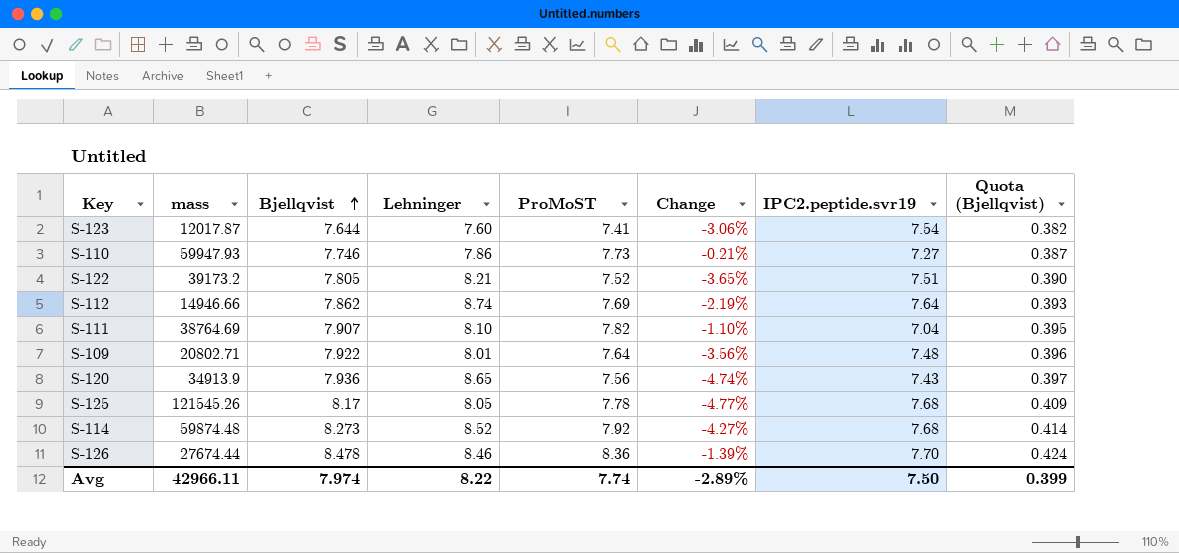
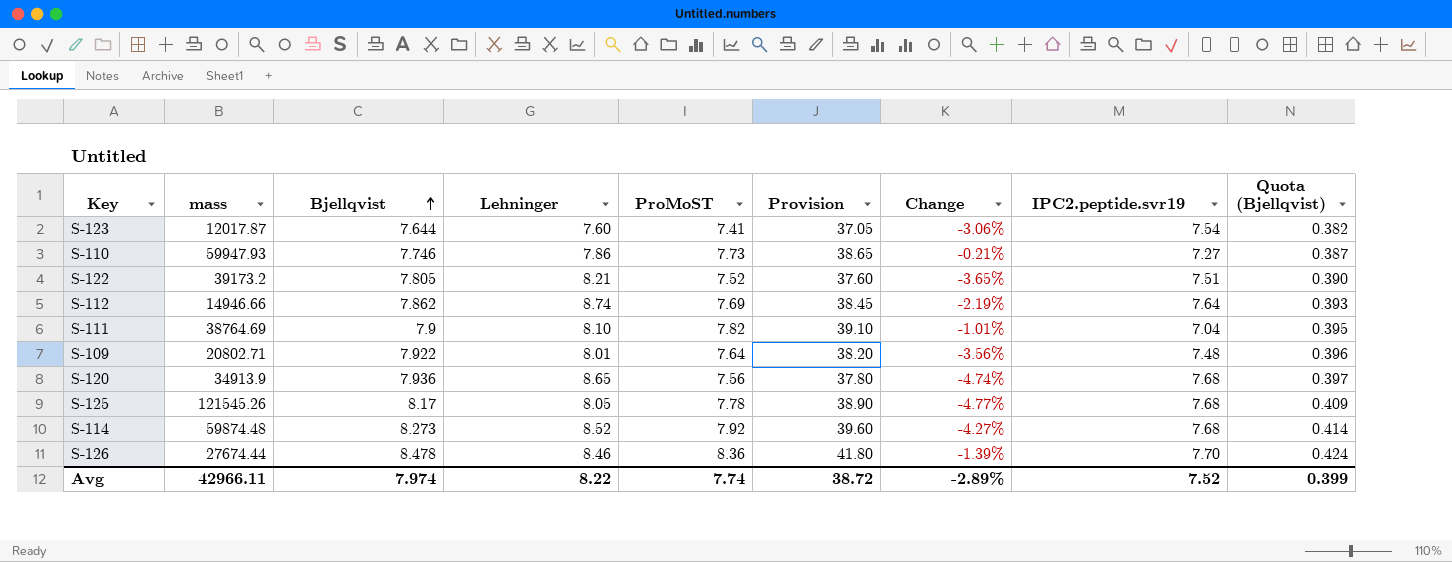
column Provision | formula: none -> [ProMoST] * 5
S-111 | Bjellqvist: 7.907 -> 7.9
S-111 | Change: -1.10% -> -1.01%
S-120 | IPC2.peptide.svr19: 7.43 -> 7.68
Avg | IPC2.peptide.svr19: 7.50 -> 7.52

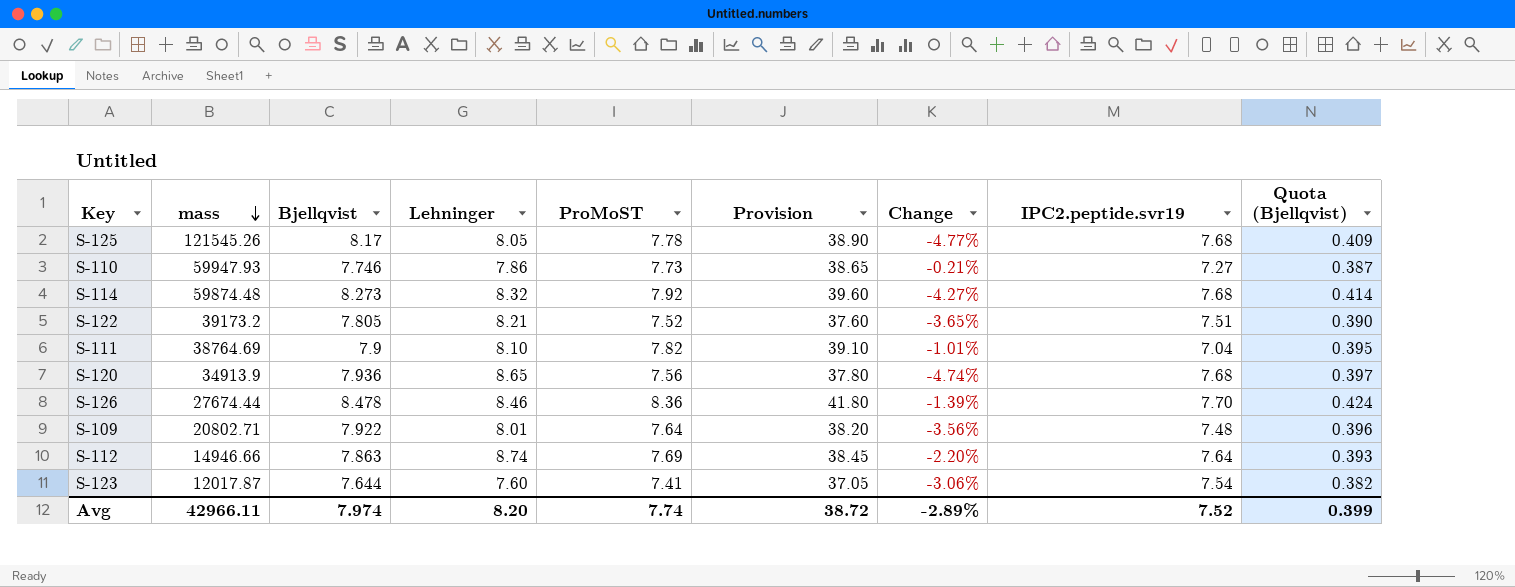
row order: Bjellqvist ascending -> mass descending
S-114 | Lehninger: 8.52 -> 8.32
S-112 | Bjellqvist: 7.862 -> 7.863
S-112 | Change: -2.19% -> -2.20%
Avg | Lehninger: 8.22 -> 8.20

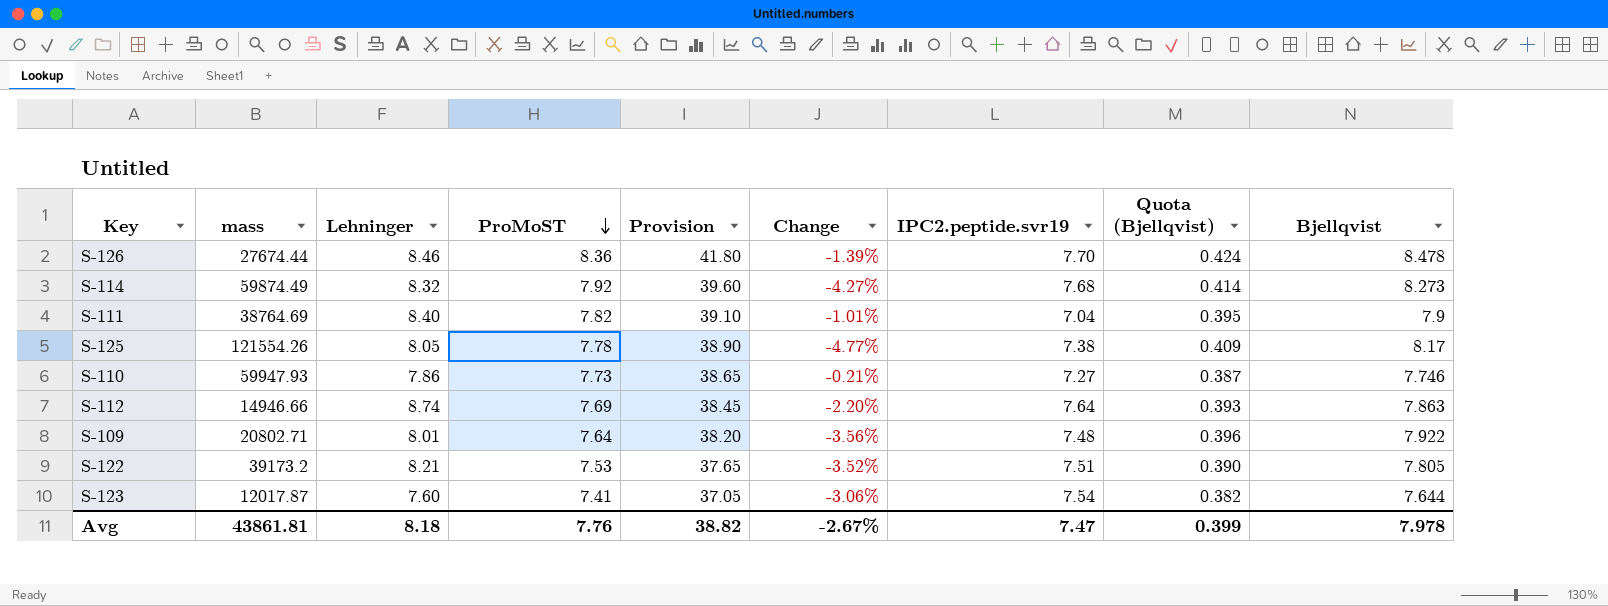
row order: mass descending -> ProMoST descending
column Bjellqvist | position: 3 -> 9
row S-120: 34913.9 | 7.936 | 8.65 | 7.56 | 37.80 | -4.74% | 7.68 | 0.397 -> none
S-114 | mass: 59874.48 -> 59874.49
S-111 | Lehninger: 8.10 -> 8.40
S-125 | mass: 121545.26 -> 121554.26
S-125 | IPC2.peptide.svr19: 7.68 -> 7.38
S-122 | ProMoST: 7.52 -> 7.53
S-122 | Provision: 37.60 -> 37.65
S-122 | Change: -3.65% -> -3.52%
Avg | mass: 42966.11 -> 43861.81
Avg | Lehninger: 8.20 -> 8.18
Avg | ProMoST: 7.74 -> 7.76
Avg | Provision: 38.72 -> 38.82
Avg | Change: -2.89% -> -2.67%
Avg | IPC2.peptide.svr19: 7.52 -> 7.47
Avg | Bjellqvist: 7.974 -> 7.978

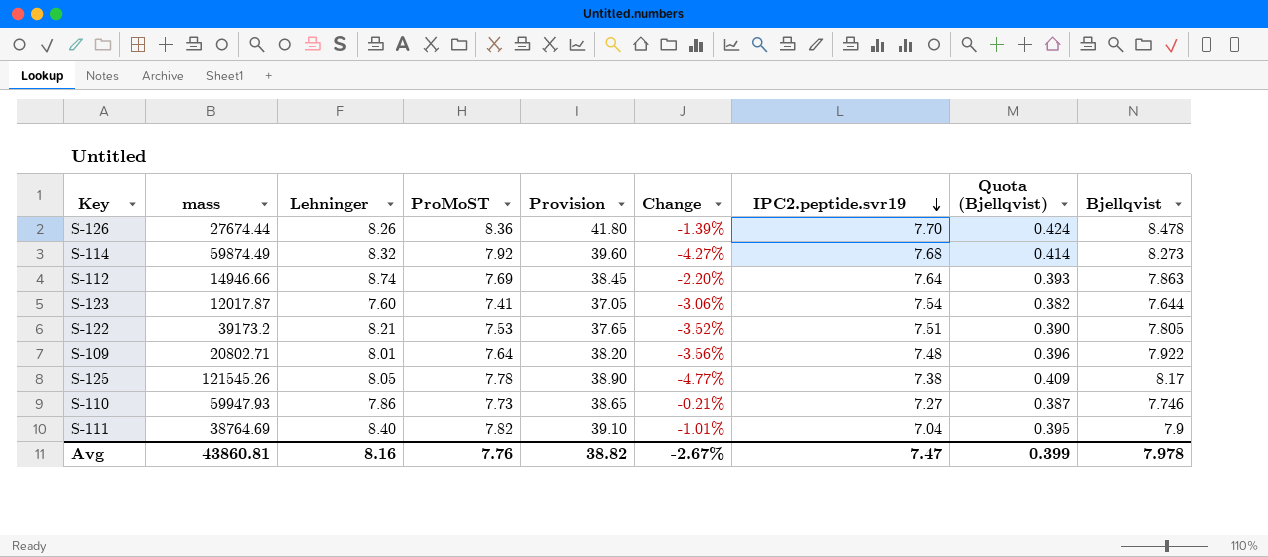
row order: ProMoST descending -> IPC2.peptide.svr19 descending
S-126 | Lehninger: 8.46 -> 8.26
S-125 | mass: 121554.26 -> 121545.26
Avg | mass: 43861.81 -> 43860.81
Avg | Lehninger: 8.18 -> 8.16

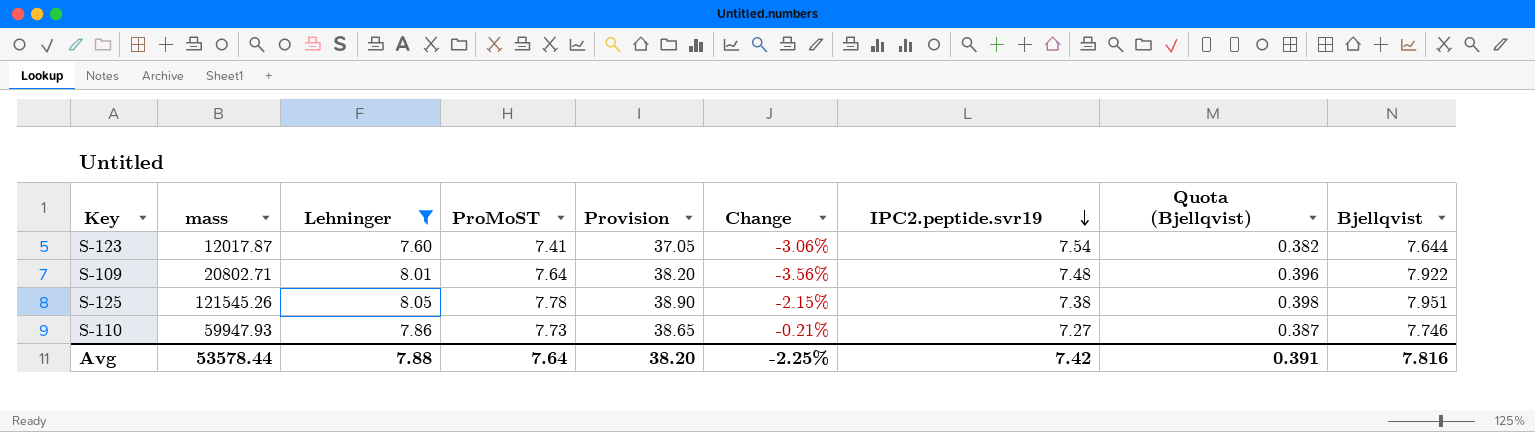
filter: none -> Lehninger <= 8.05
S-125 | Change: -4.77% -> -2.15%
S-125 | Quota (Bjellqvist): 0.409 -> 0.398
S-125 | Bjellqvist: 8.17 -> 7.951
Avg | mass: 43860.81 -> 53578.44
Avg | Lehninger: 8.16 -> 7.88
Avg | ProMoST: 7.76 -> 7.64
Avg | Provision: 38.82 -> 38.20
Avg | Change: -2.67% -> -2.25%
Avg | IPC2.peptide.svr19: 7.47 -> 7.42
Avg | Quota (Bjellqvist): 0.399 -> 0.391
Avg | Bjellqvist: 7.978 -> 7.816

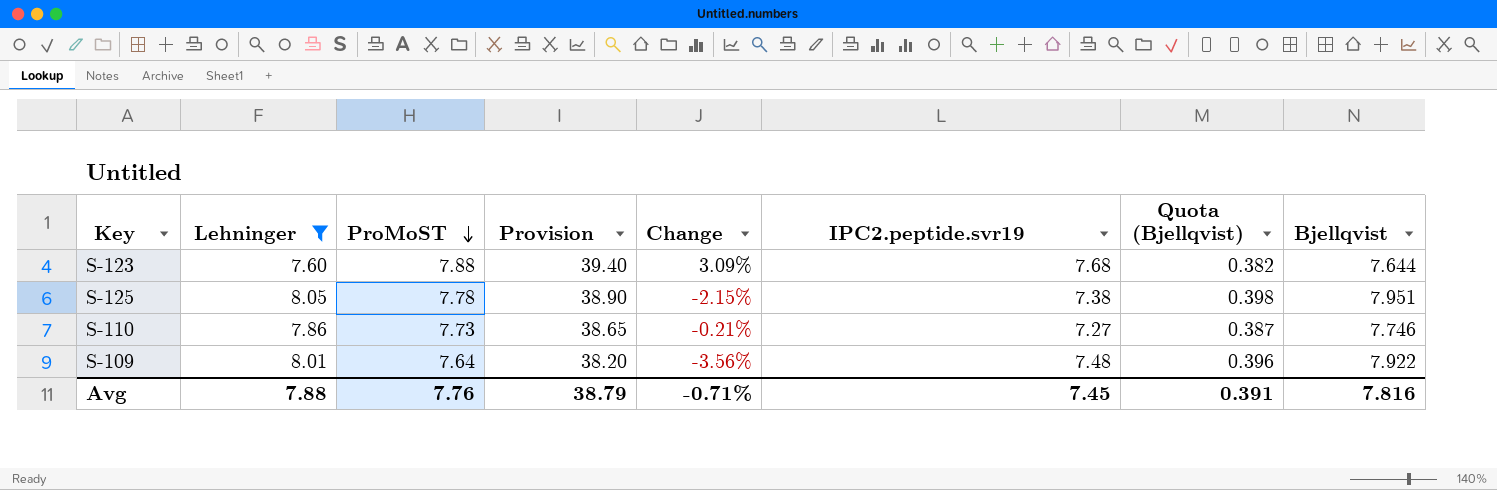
row order: IPC2.peptide.svr19 descending -> ProMoST descending
column mass | position: 2 -> none
S-123 | ProMoST: 7.41 -> 7.88
S-123 | Provision: 37.05 -> 39.40
S-123 | Change: -3.06% -> 3.09%
S-123 | IPC2.peptide.svr19: 7.54 -> 7.68
Avg | ProMoST: 7.64 -> 7.76
Avg | Provision: 38.20 -> 38.79
Avg | Change: -2.25% -> -0.71%
Avg | IPC2.peptide.svr19: 7.42 -> 7.45

